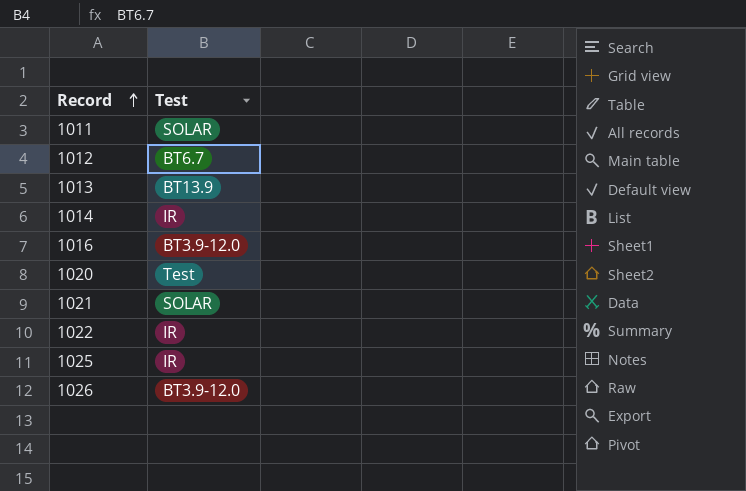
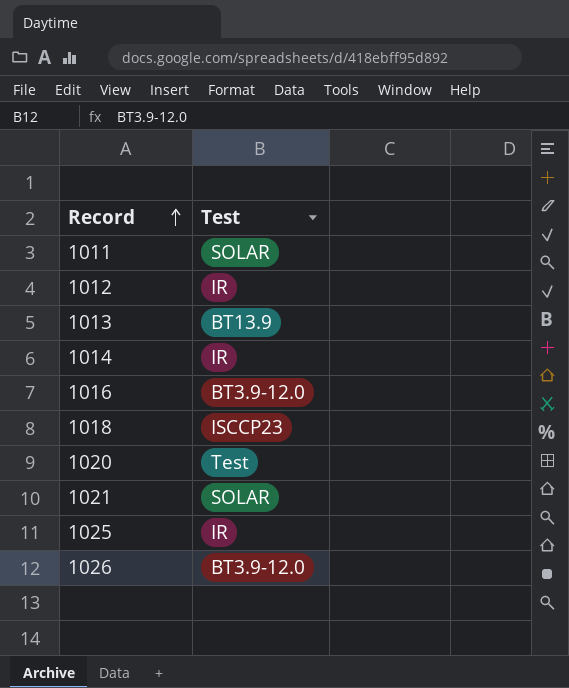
row 1022: IR -> none
1012 | Test: BT6.7 -> IR
row 1018: none -> ISCCP23

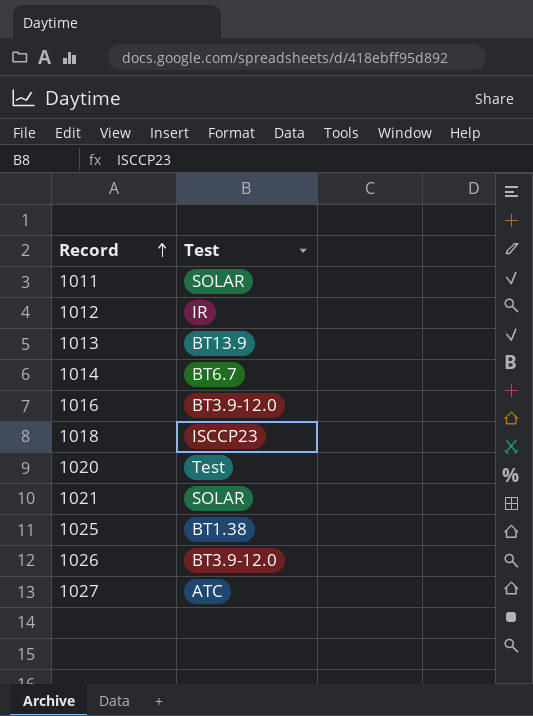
1014 | Test: IR -> BT6.7
1025 | Test: IR -> BT1.38
row 1027: none -> ATC

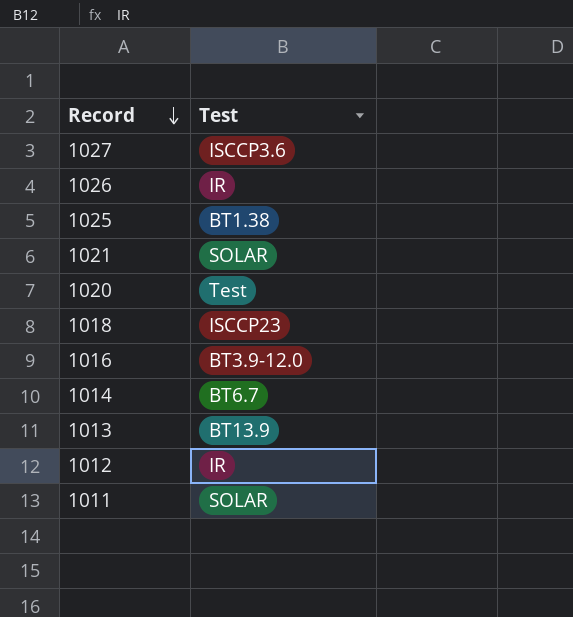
row order: Record ascending -> Record descending
1027 | Test: ATC -> ISCCP3.6
1026 | Test: BT3.9-12.0 -> IR

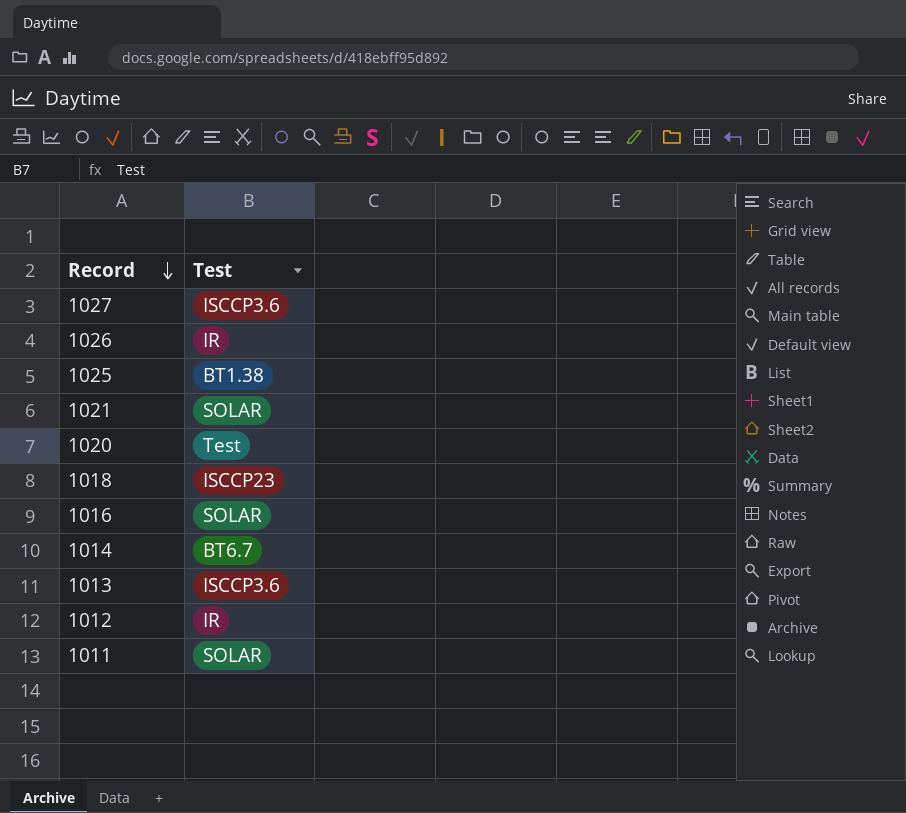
1016 | Test: BT3.9-12.0 -> SOLAR
1013 | Test: BT13.9 -> ISCCP3.6

